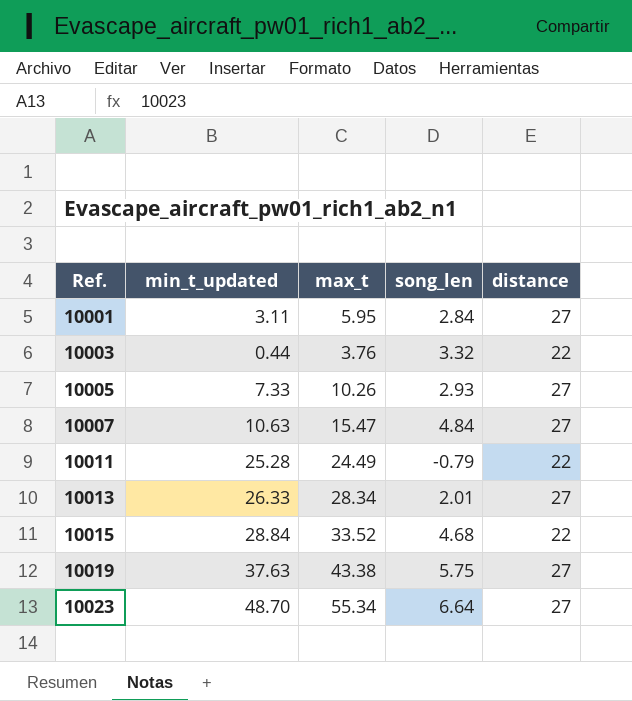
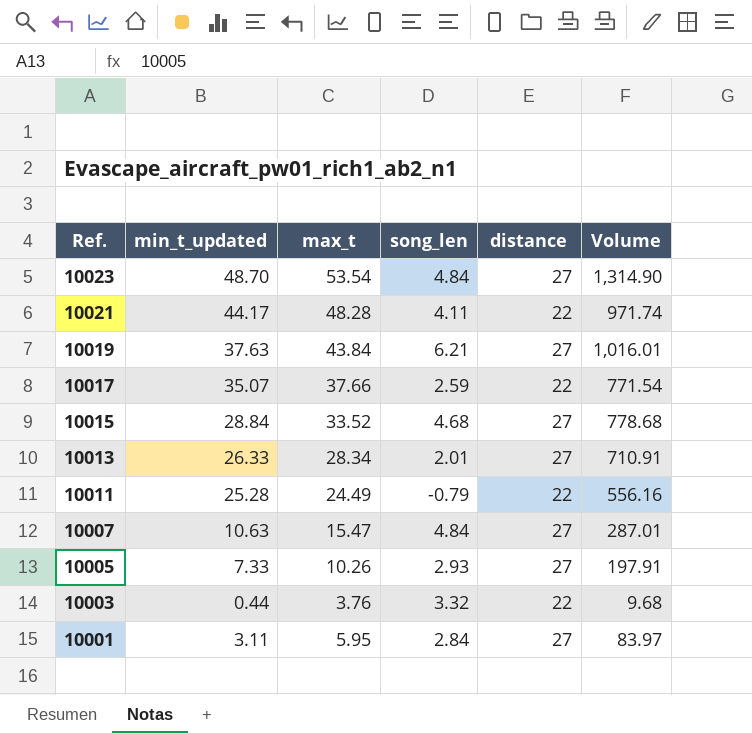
row order: Ref. ascending -> Ref. descending
column Volume | formula: none -> [min_t_updated] * [distance]
10023 | max_t: 55.34 -> 53.54
10023 | song_len: 6.64 -> 4.84
row 10021: none -> 44.17 | 48.28 | 4.11 | 22 | 971.74
10019 | max_t: 43.38 -> 43.84
10019 | song_len: 5.75 -> 6.21
row 10017: none -> 35.07 | 37.66 | 2.59 | 22 | 771.54
10015 | distance: 22 -> 27

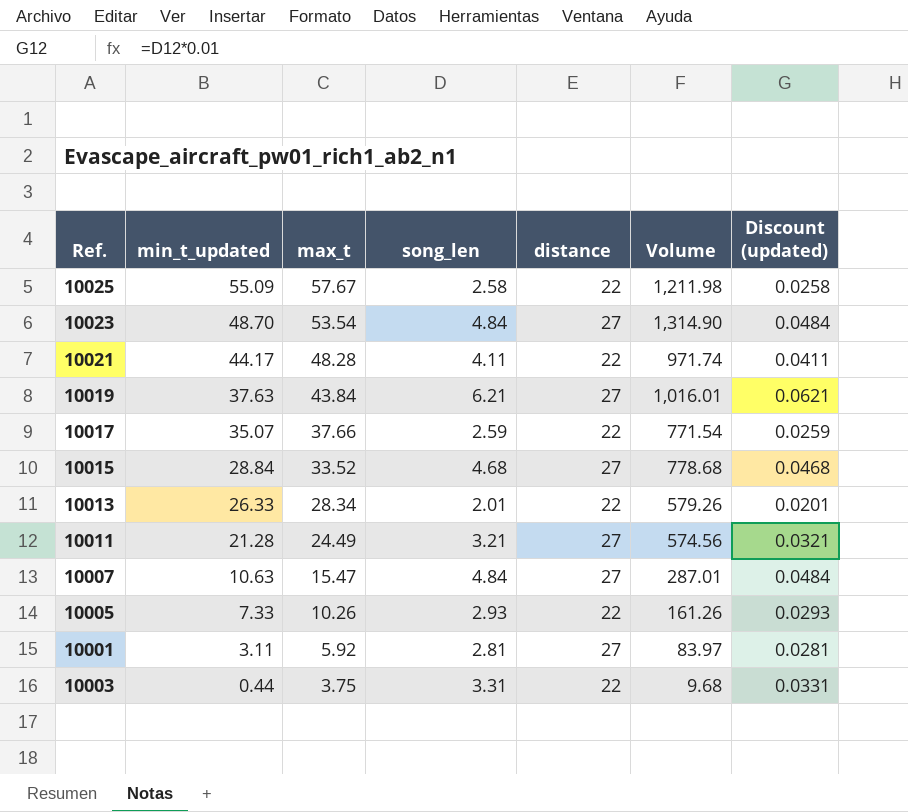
row order: Ref. descending -> min_t_updated descending
column Discount (updated) | formula: none -> [song_len] * 0.01
row 10025: none -> 55.09 | 57.67 | 2.58 | 22 | 1,211.98 | 0.0258
10013 | distance: 27 -> 22
10013 | Volume: 710.91 -> 579.26
10011 | min_t_updated: 25.28 -> 21.28
10011 | song_len: -0.79 -> 3.21
10011 | distance: 22 -> 27
10011 | Volume: 556.16 -> 574.56
10005 | distance: 27 -> 22
10005 | Volume: 197.91 -> 161.26
10001 | max_t: 5.95 -> 5.92
10001 | song_len: 2.84 -> 2.81
10003 | max_t: 3.76 -> 3.75
10003 | song_len: 3.32 -> 3.31

